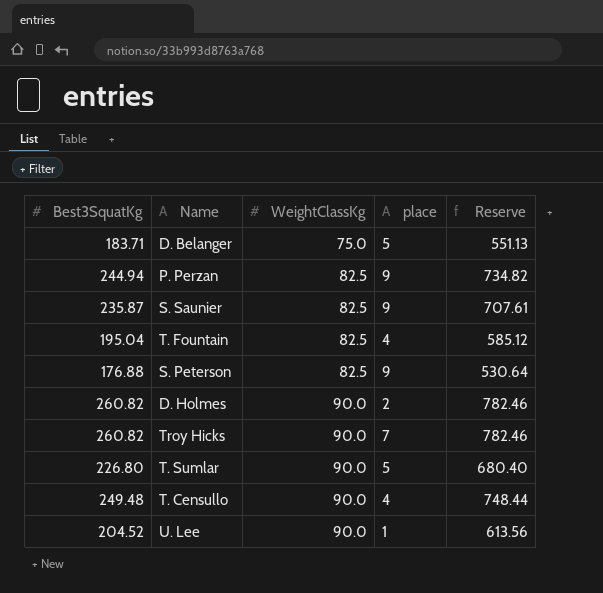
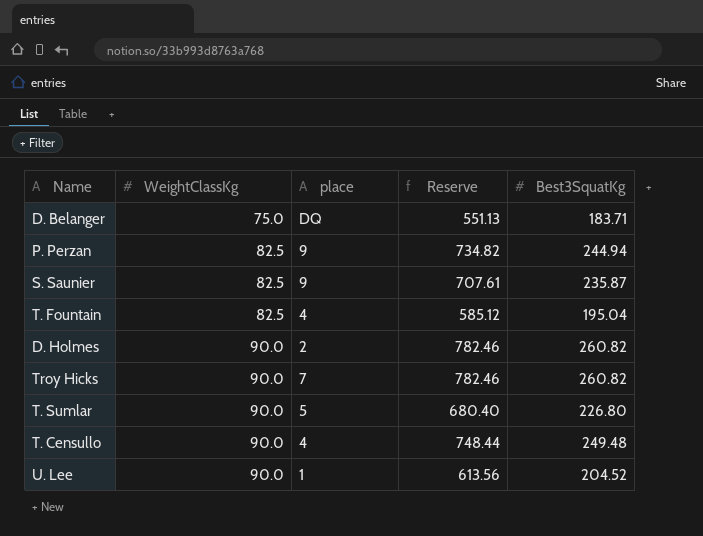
column Best3SquatKg | position: 1 -> 5
row S. Peterson: 176.88 | 82.5 | 9 | 530.64 -> none
D. Belanger | place: 5 -> DQ

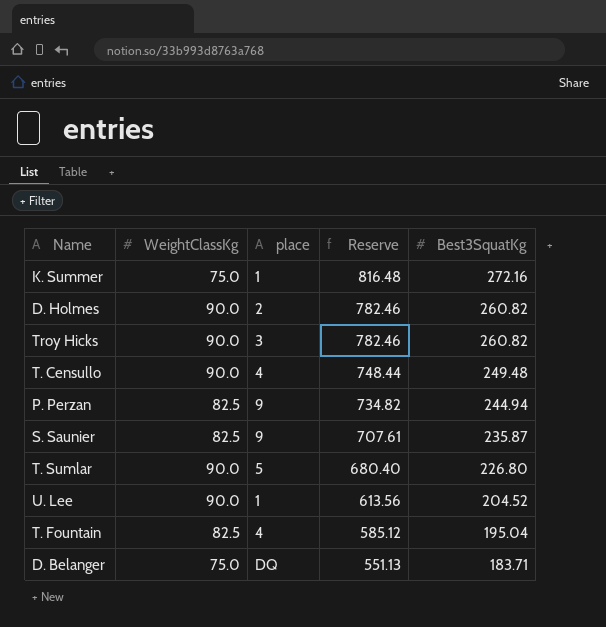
row order: WeightClassKg ascending -> Reserve descending
row K. Summer: none -> 75.0 | 1 | 816.48 | 272.16
Troy Hicks | place: 7 -> 3

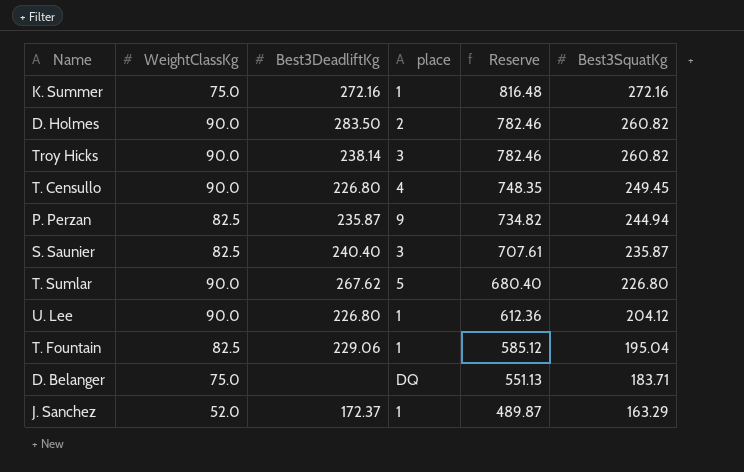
column Best3DeadliftKg | position: none -> 3
T. Censullo | Reserve: 748.44 -> 748.35
T. Censullo | Best3SquatKg: 249.48 -> 249.45
S. Saunier | place: 9 -> 3
U. Lee | Reserve: 613.56 -> 612.36
U. Lee | Best3SquatKg: 204.52 -> 204.12
T. Fountain | place: 4 -> 1
row J. Sanchez: none -> 52.0 | 172.37 | 1 | 489.87 | 163.29

